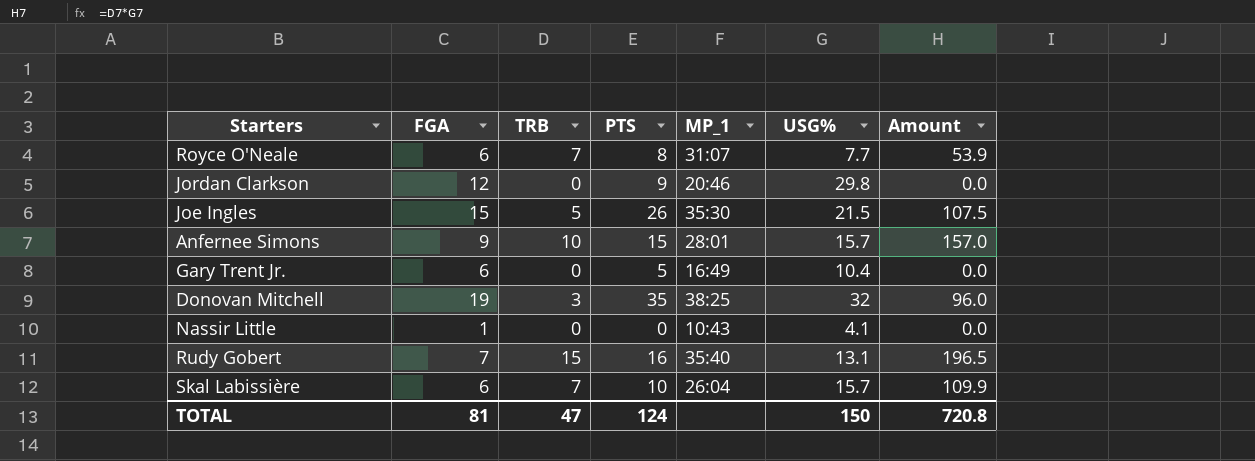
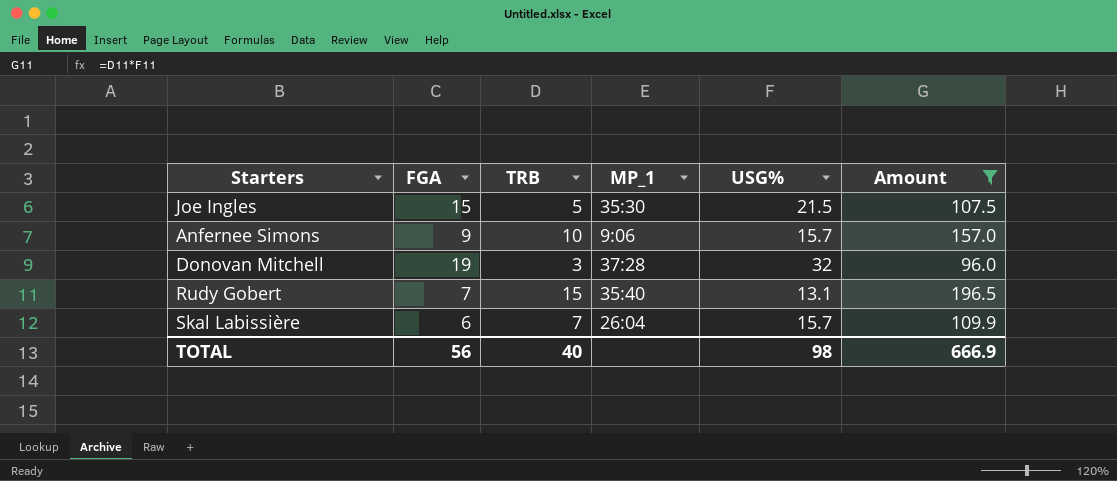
filter: none -> Amount >= 96.0
column PTS | position: 4 -> none
Anfernee Simons | MP_1: 28:01 -> 9:06
Donovan Mitchell | MP_1: 38:25 -> 37:28
TOTAL | FGA: 81 -> 56
TOTAL | TRB: 47 -> 40
TOTAL | USG%: 150 -> 98
TOTAL | Amount: 720.8 -> 666.9

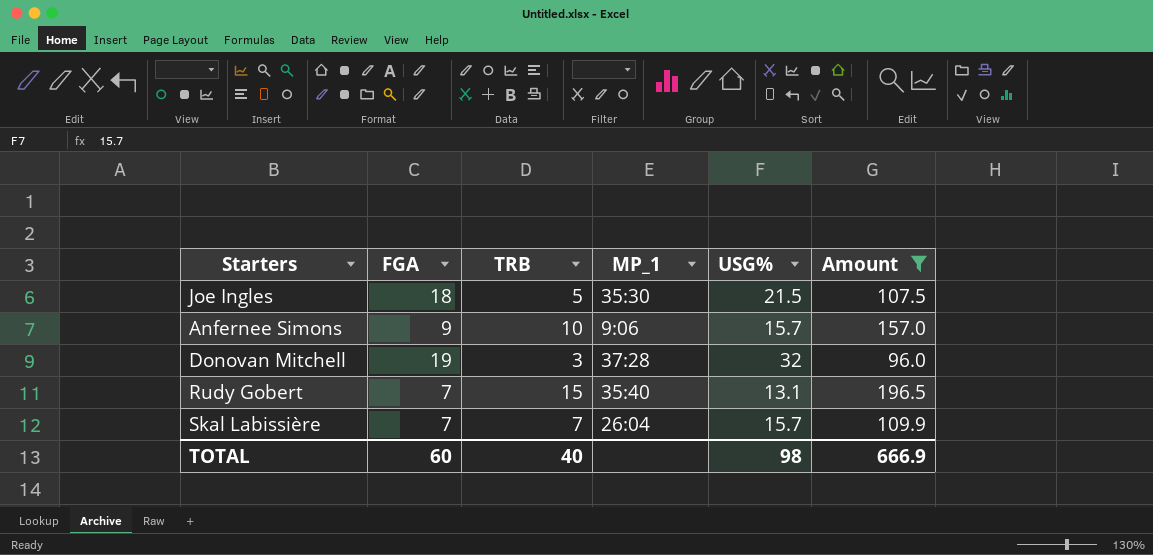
Joe Ingles | FGA: 15 -> 18
Skal Labissière | FGA: 6 -> 7
TOTAL | FGA: 56 -> 60

